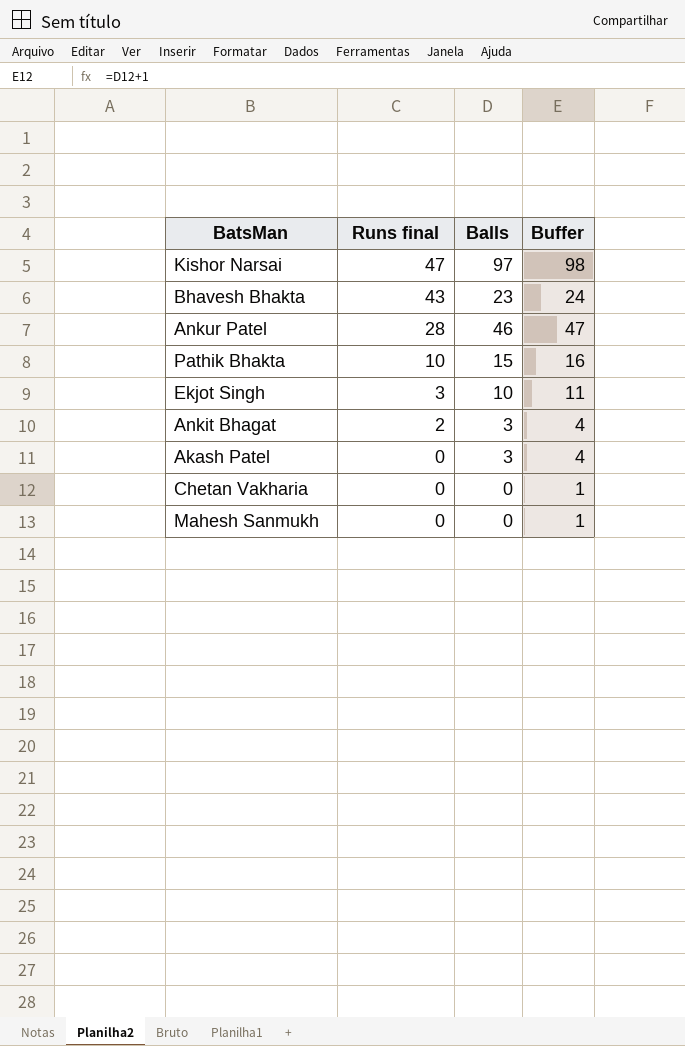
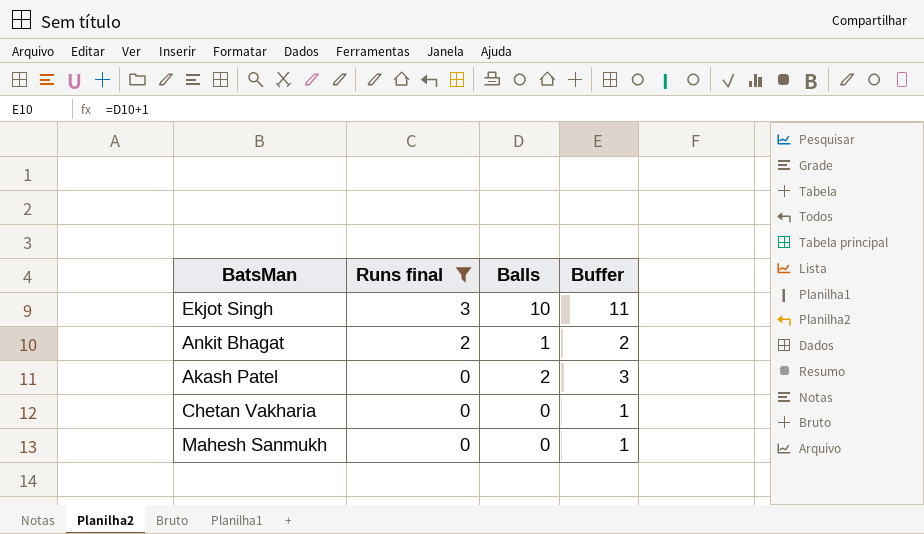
filter: none -> Runs final <= 3
Ankit Bhagat | Balls: 3 -> 1
Ankit Bhagat | Buffer: 4 -> 2
Akash Patel | Balls: 3 -> 2
Akash Patel | Buffer: 4 -> 3

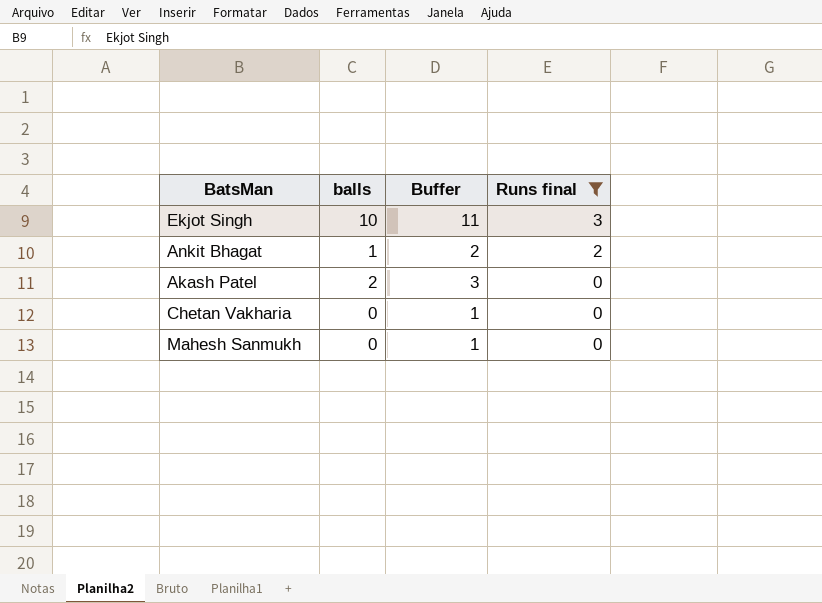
column name: Balls -> balls
column Runs final | position: 2 -> 4

